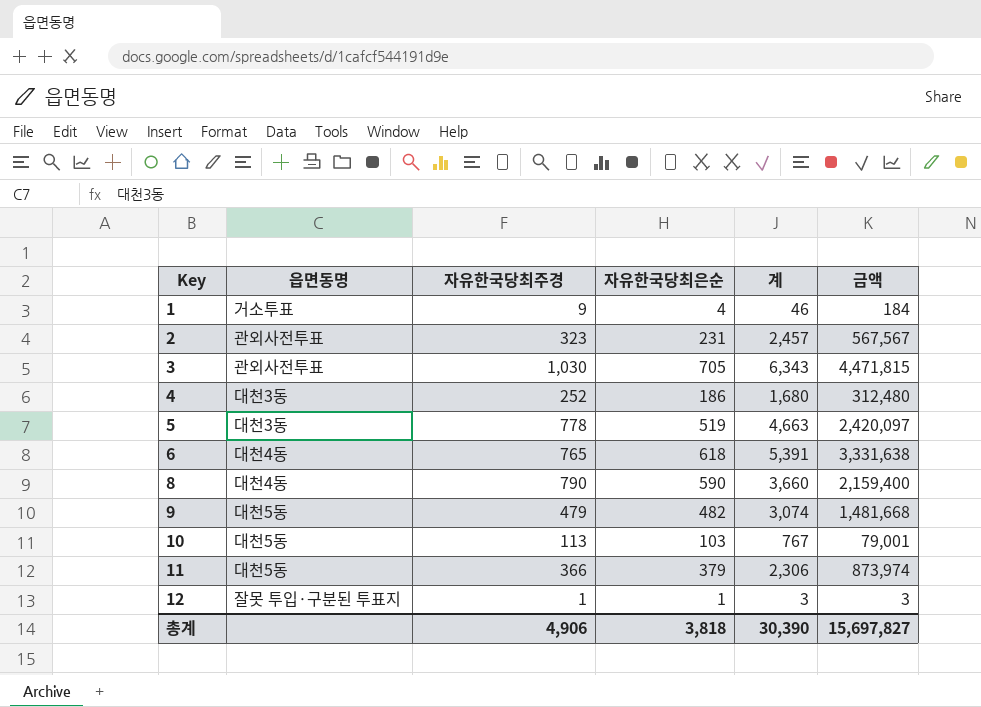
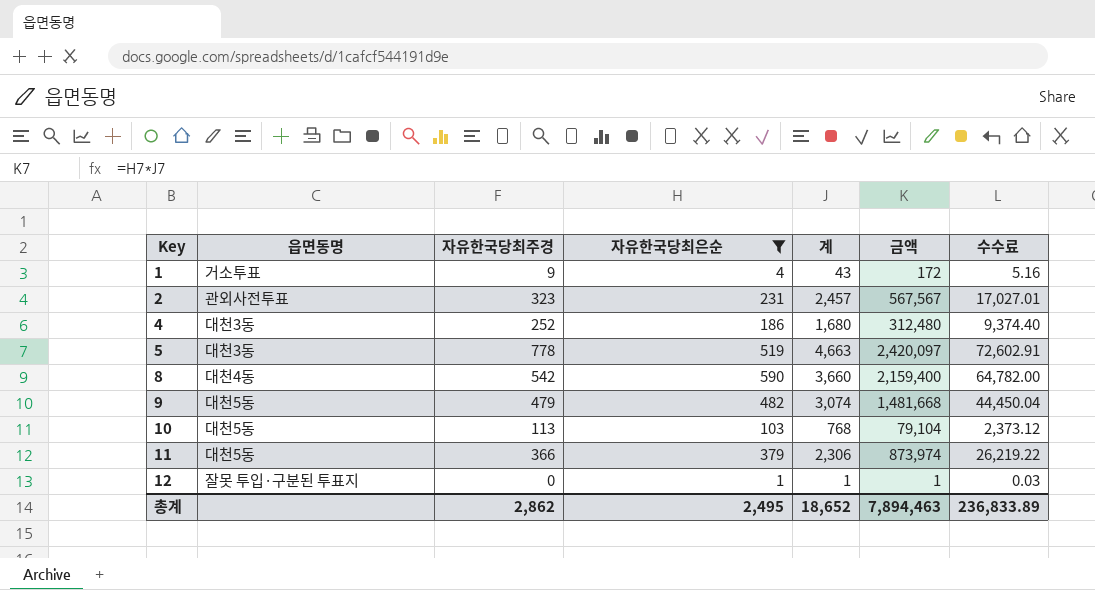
filter: none -> 자유한국당최은순 <= 590
column 수수료 | formula: none -> [금액] * 0.03
1 | 계: 46 -> 43
1 | 금액: 184 -> 172
8 | 자유한국당최주경: 790 -> 542
10 | 계: 767 -> 768
10 | 금액: 79,001 -> 79,104
12 | 자유한국당최주경: 1 -> 0
12 | 계: 3 -> 1
12 | 금액: 3 -> 1
총계 | 자유한국당최주경: 4,906 -> 2,862
총계 | 자유한국당최은순: 3,818 -> 2,495
총계 | 계: 30,390 -> 18,652
총계 | 금액: 15,697,827 -> 7,894,463

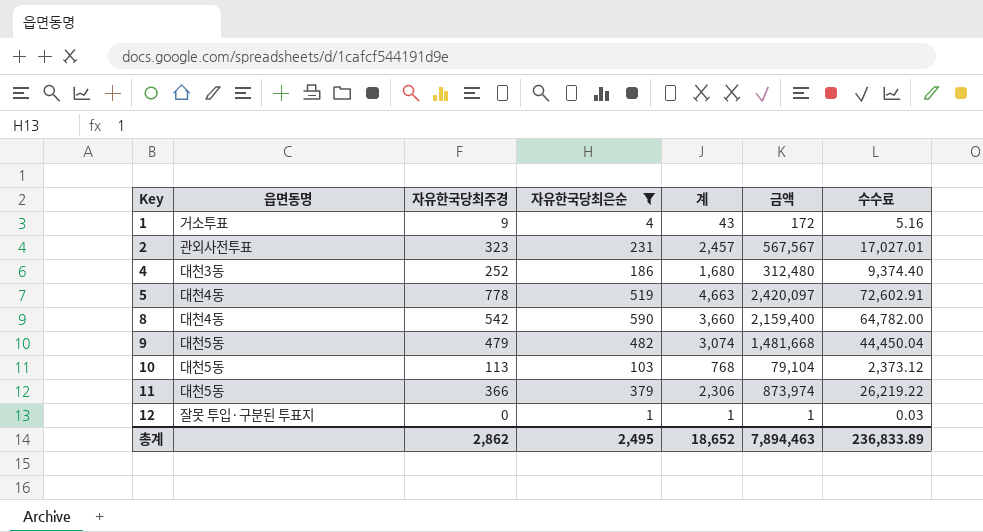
5 | 읍면동명: 대천3동 -> 대천4동

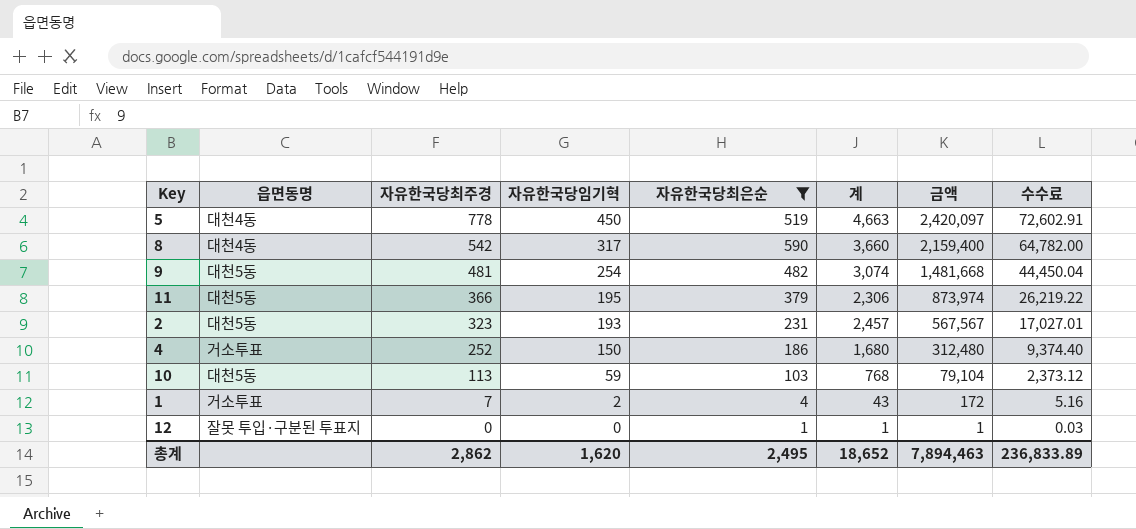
row order: Key ascending -> 자유한국당최주경 descending
column 자유한국당임기혁 | position: none -> 4
9 | 자유한국당최주경: 479 -> 481
2 | 읍면동명: 관외사전투표 -> 대천5동
4 | 읍면동명: 대천3동 -> 거소투표
1 | 자유한국당최주경: 9 -> 7

